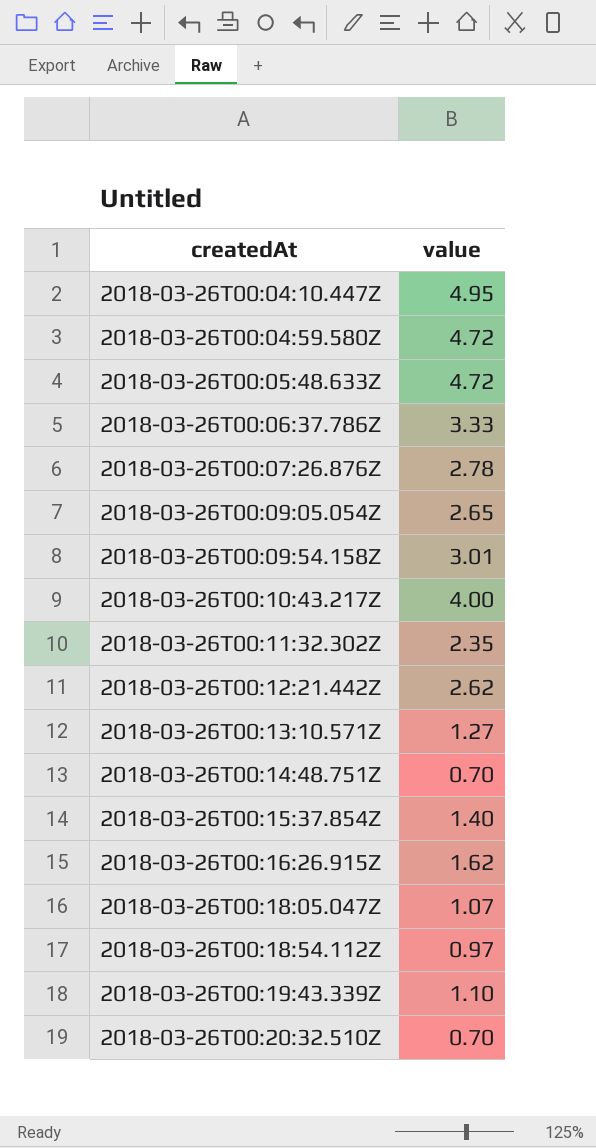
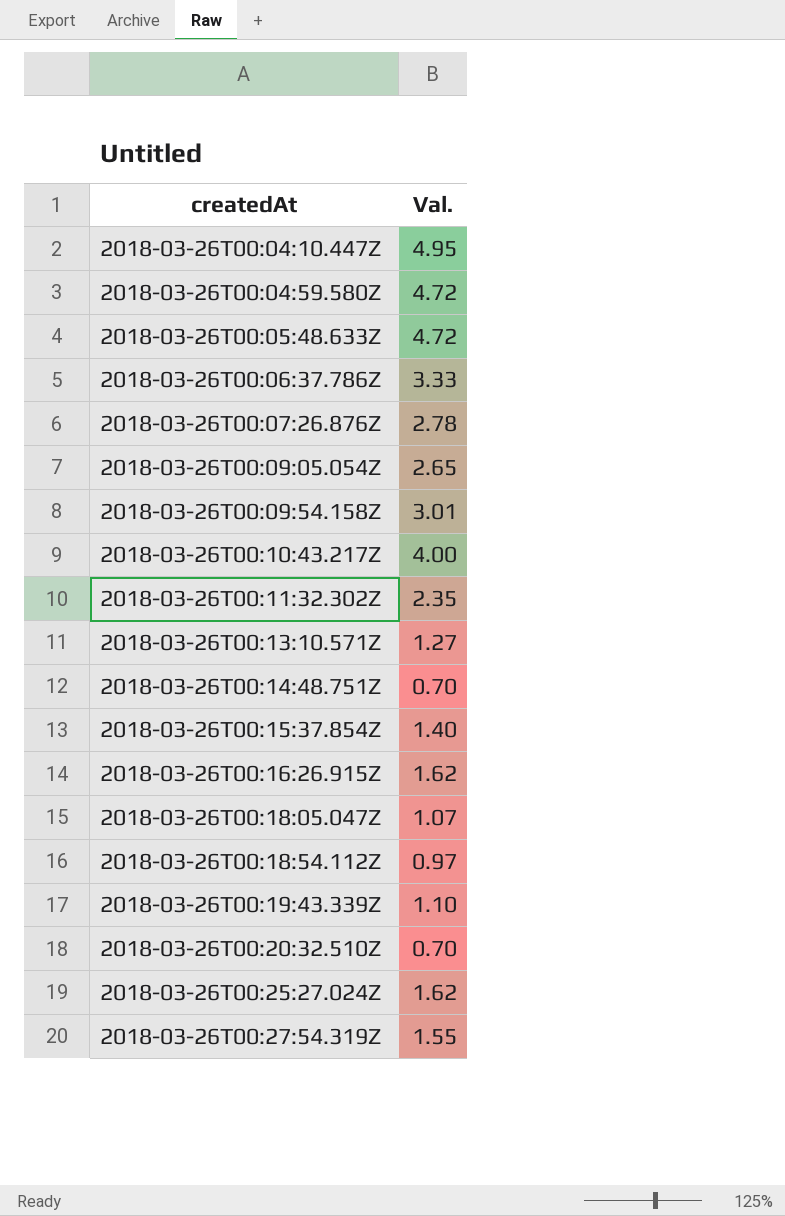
column name: value -> Val.
row 2018-03-26T00:12:21.442Z: 2.62 -> none
row 2018-03-26T00:25:27.024Z: none -> 1.62
row 2018-03-26T00:27:54.319Z: none -> 1.55

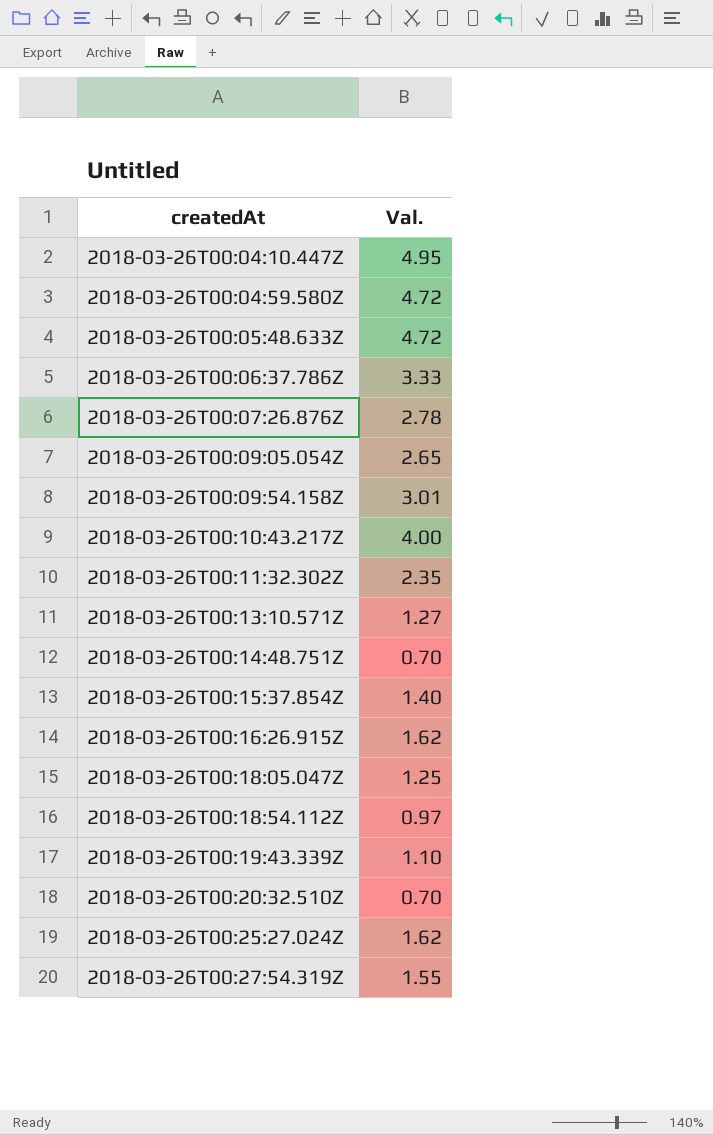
2018-03-26T00:18:05.047Z | Val.: 1.07 -> 1.25

